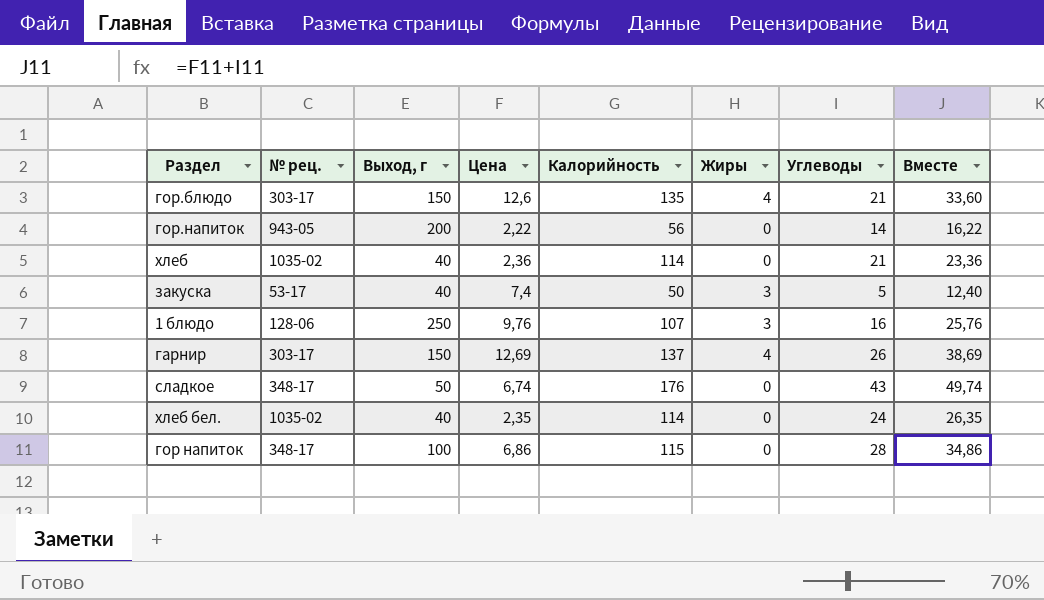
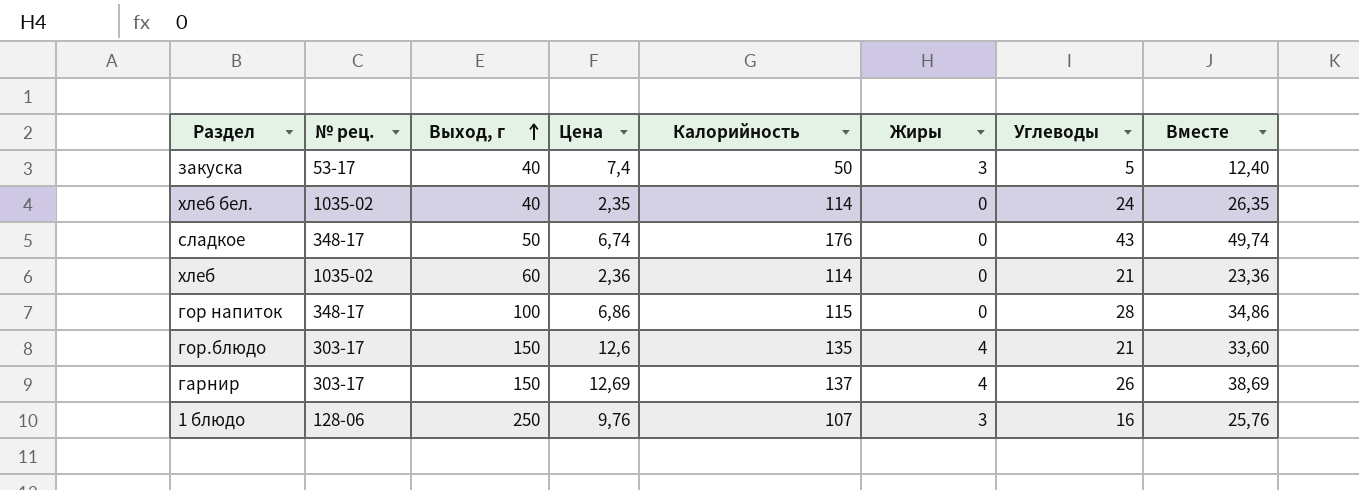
row order: none -> Выход, г ascending
row гор.напиток: 943-05 | 200 | 2,22 | 56 | 0 | 14 | 16,22 -> none
хлеб | Выход, г: 40 -> 60

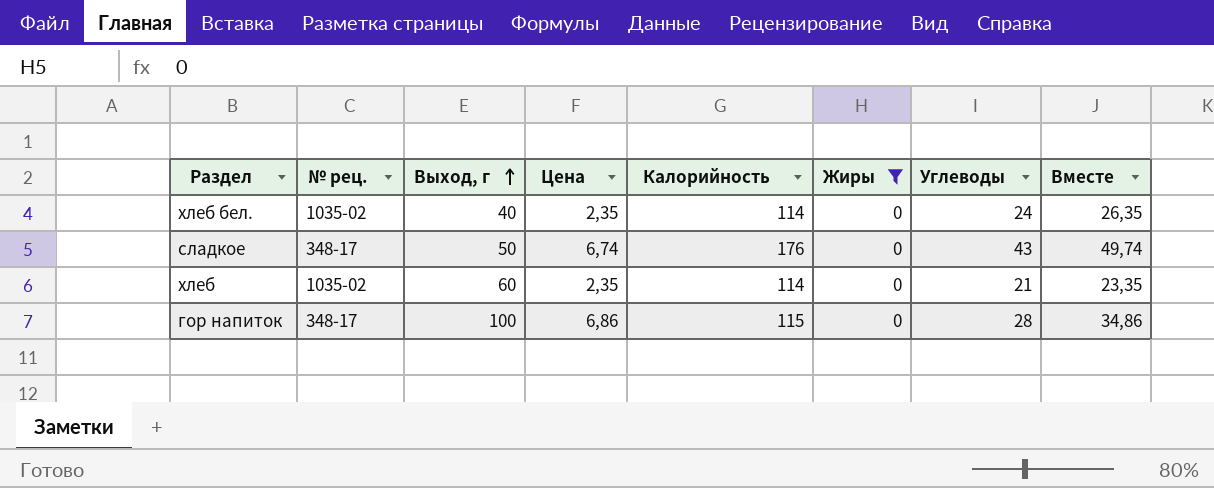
filter: none -> Жиры = 0
хлеб | Цена: 2,36 -> 2,35
хлеб | Вместе: 23,36 -> 23,35

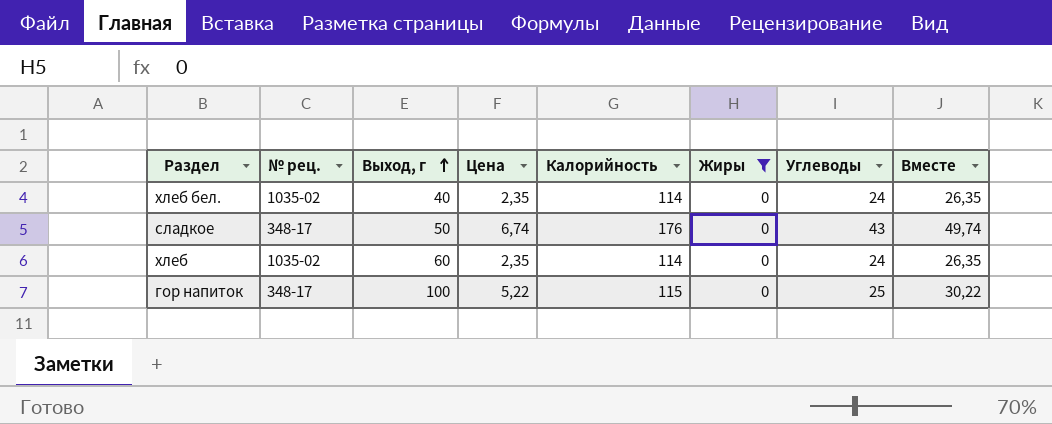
хлеб | Углеводы: 21 -> 24
хлеб | Вместе: 23,35 -> 26,35
гор напиток | Цена: 6,86 -> 5,22
гор напиток | Углеводы: 28 -> 25
гор напиток | Вместе: 34,86 -> 30,22

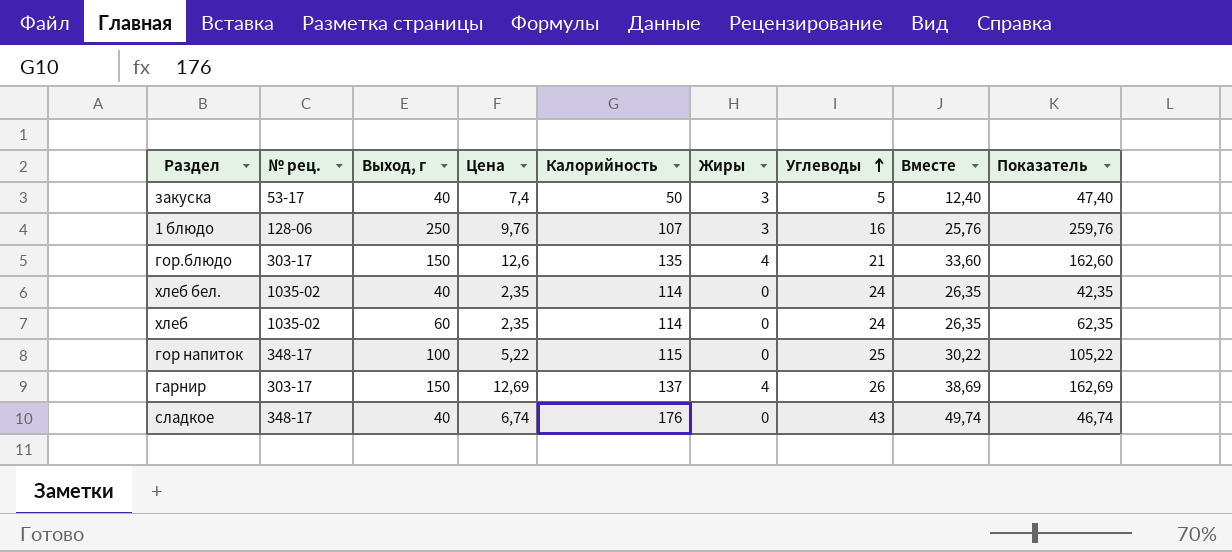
filter: Жиры = 0 -> none
row order: Выход, г ascending -> Углеводы ascending
column Показатель | formula: none -> [Выход, г] + [Цена]
сладкое | Выход, г: 50 -> 40

